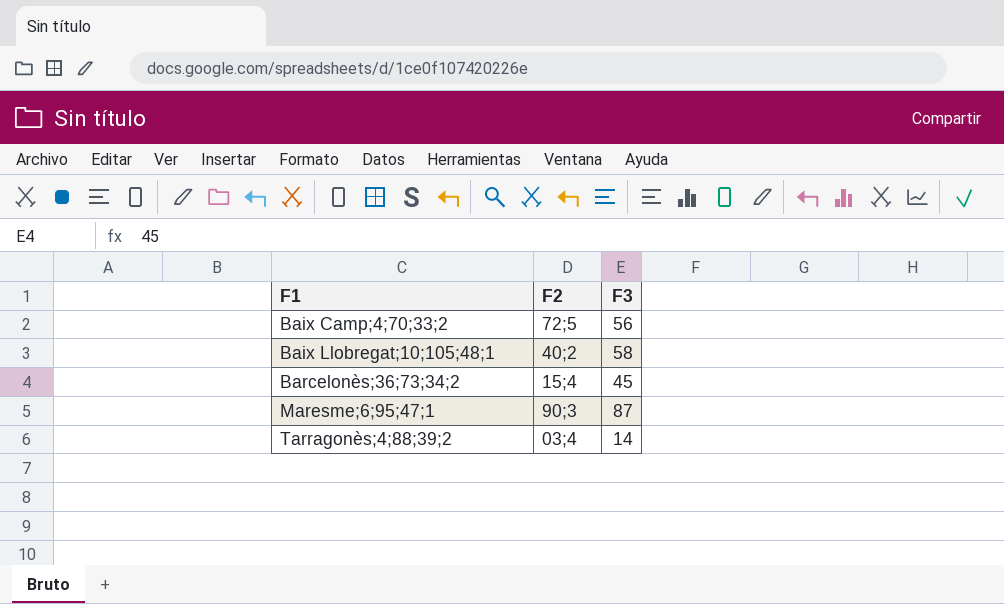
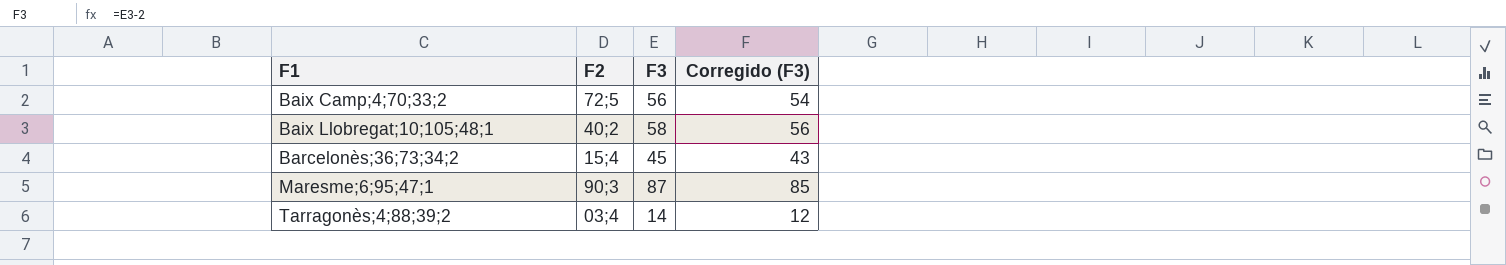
column Corregido (F3) | formula: none -> [F3] - 2

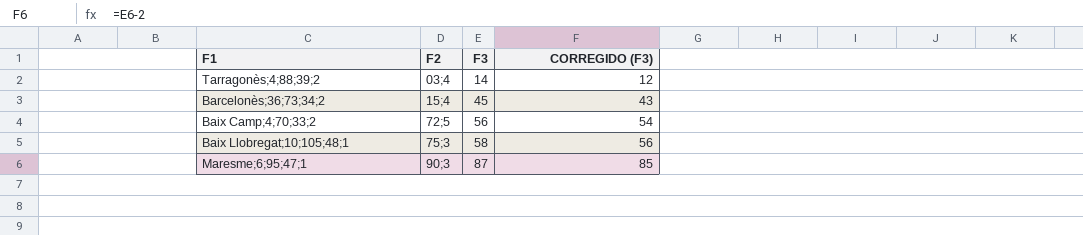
row order: F1 ascending -> F2 ascending
column name: Corregido (F3) -> CORREGIDO (F3)
Baix Llobregat;10;105;48;1 | F2: 40;2 -> 75;3

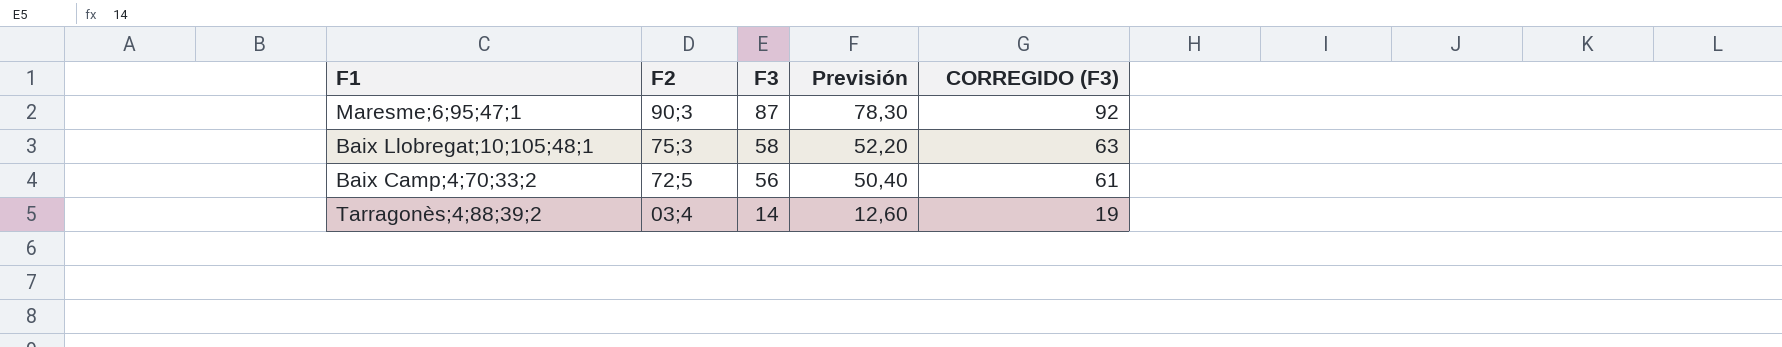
row order: F2 ascending -> F2 descending
column Previsión | formula: none -> [F3] * 0,9
column CORREGIDO (F3) | formula: [F3] - 2 -> [F3] + 5
row Barcelonès;36;73;34;2: 15;4 | 45 | 43 -> none

